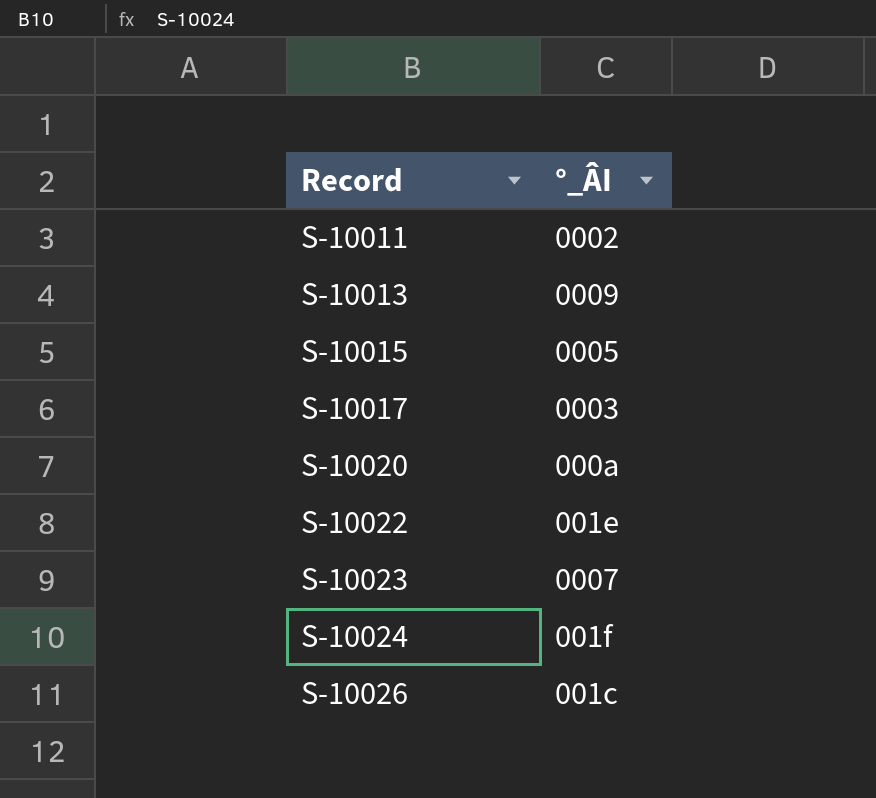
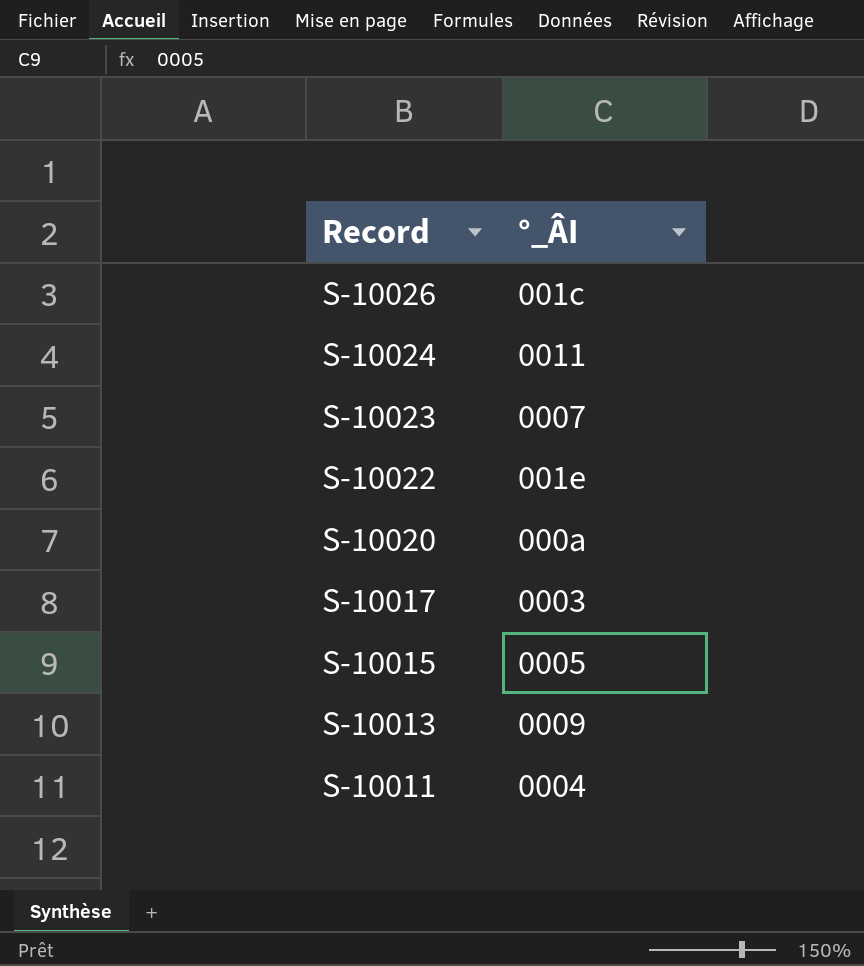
row order: Record ascending -> Record descending
S-10024 | °_ÂI: 001f -> 0011
S-10011 | °_ÂI: 0002 -> 0004

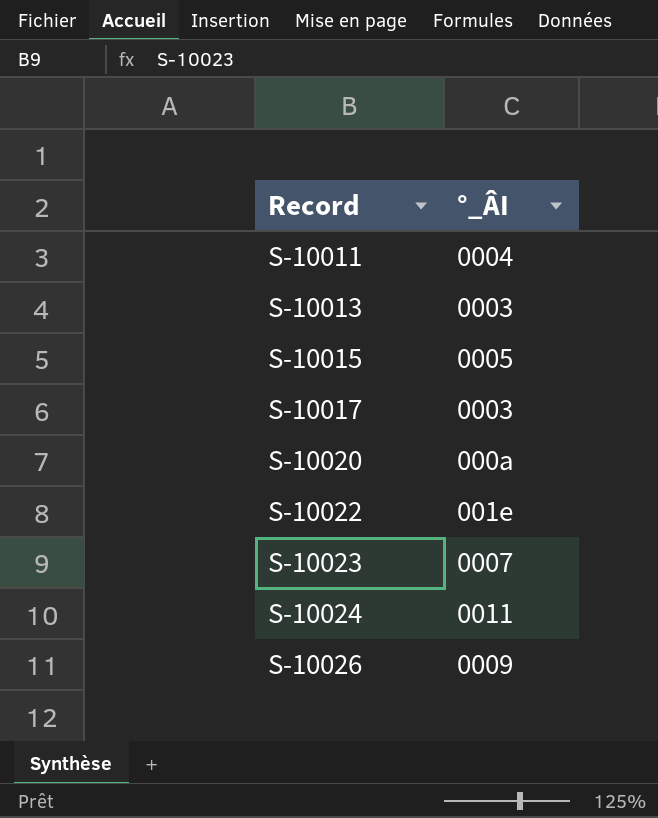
row order: Record descending -> Record ascending
S-10013 | °_ÂI: 0009 -> 0003
S-10026 | °_ÂI: 001c -> 0009

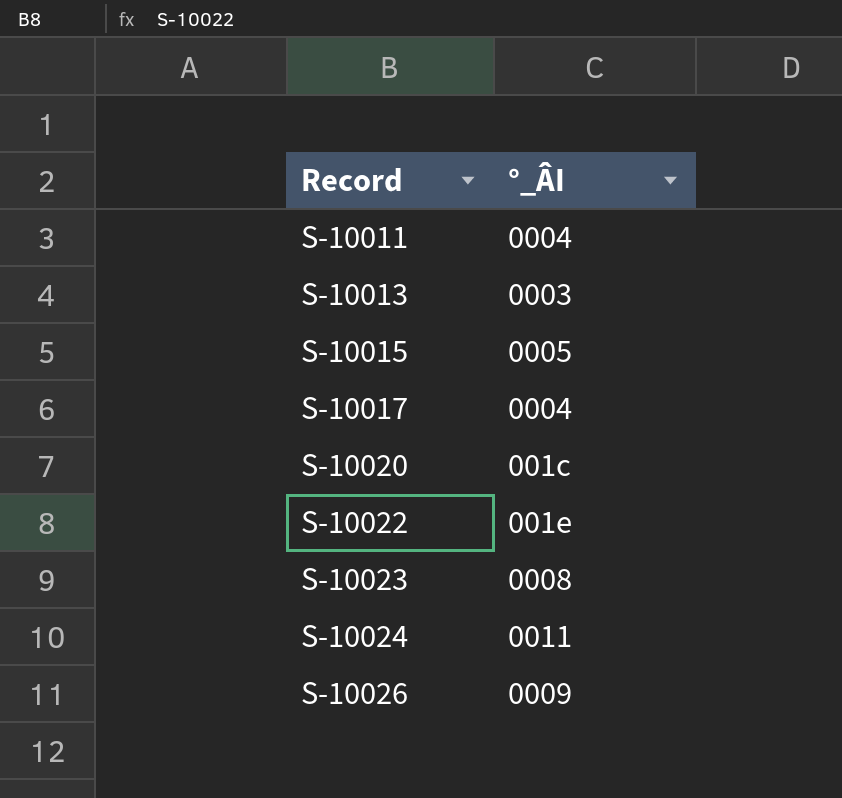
S-10017 | °_ÂI: 0003 -> 0004
S-10020 | °_ÂI: 000a -> 001c
S-10023 | °_ÂI: 0007 -> 0008

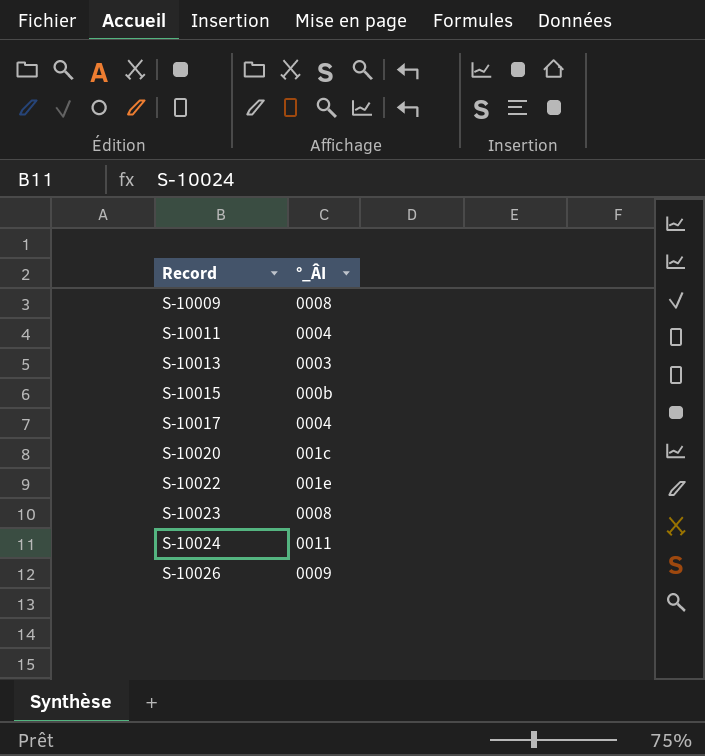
row S-10009: none -> 0008
S-10015 | °_ÂI: 0005 -> 000b

